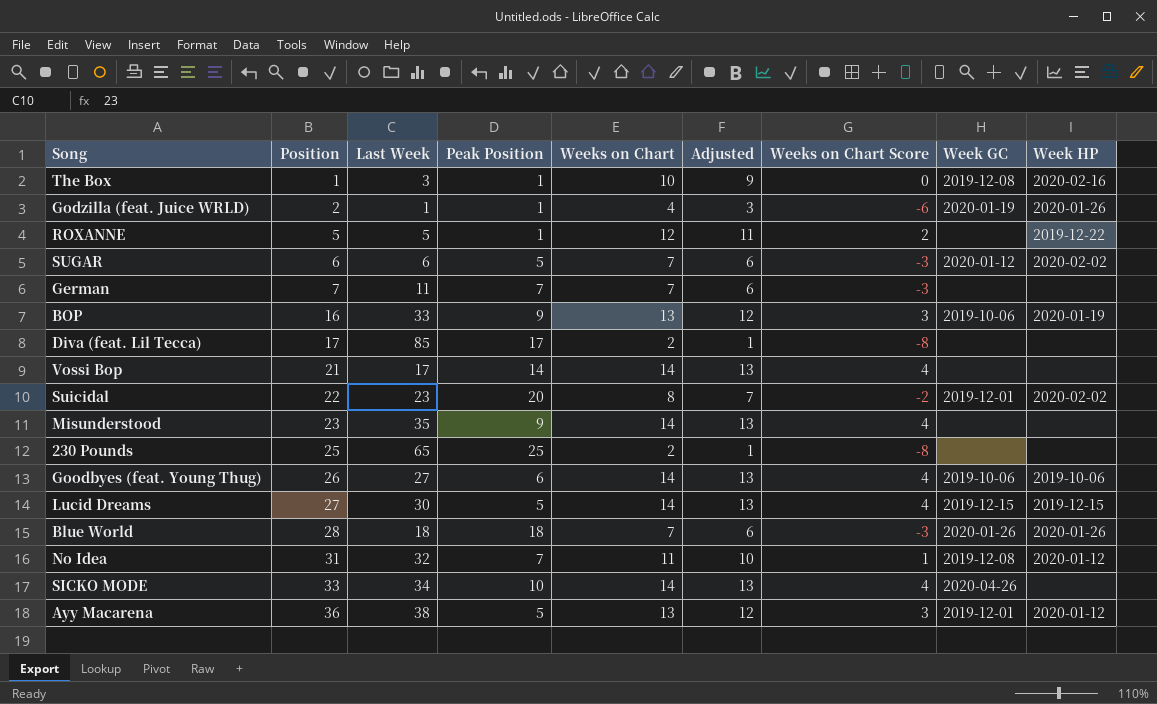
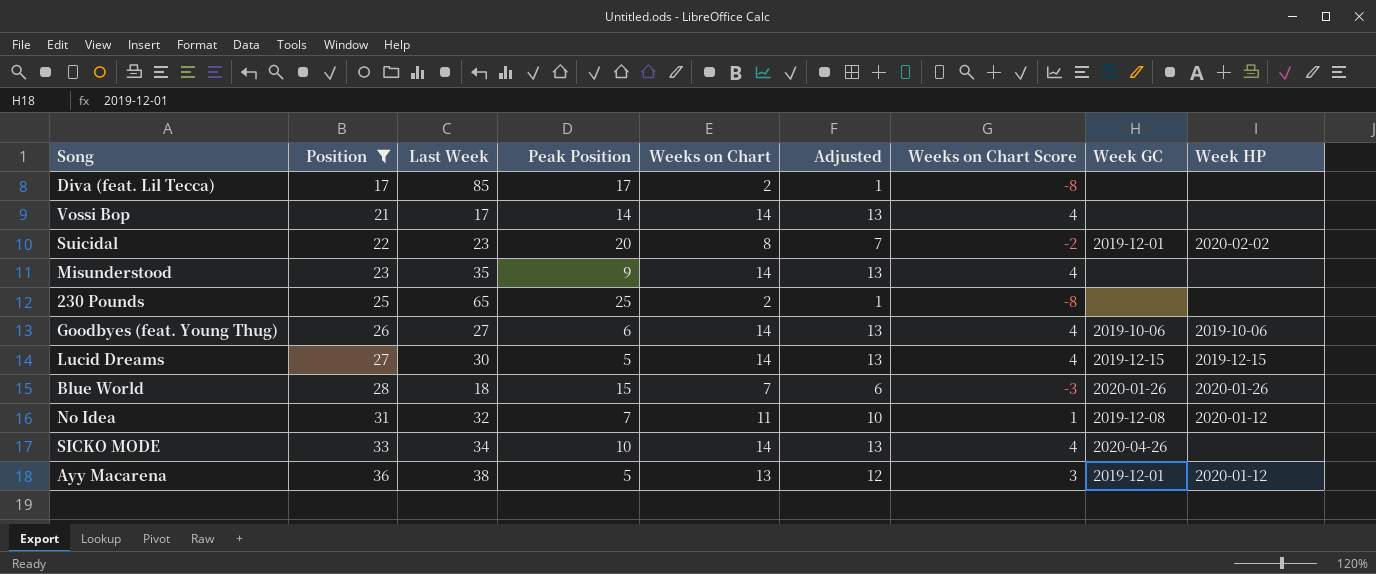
filter: none -> Position >= 17
Blue World | Peak Position: 18 -> 15

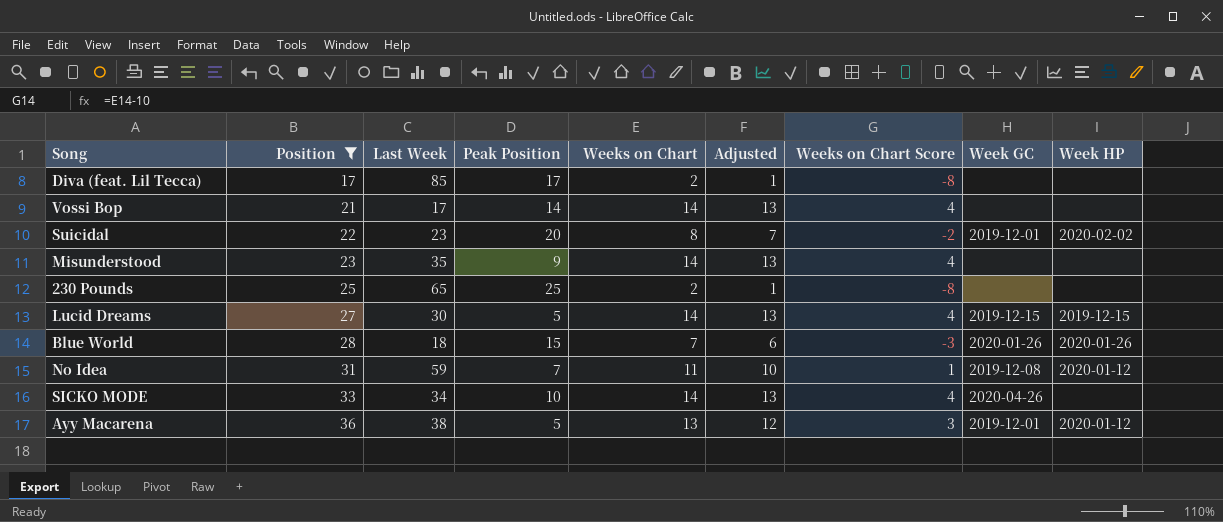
row Goodbyes (feat. Young Thug): 26 | 27 | 6 | 14 | 13 | 4 | 2019-10-06 | 2019-10-06 -> none
No Idea | Last Week: 32 -> 59

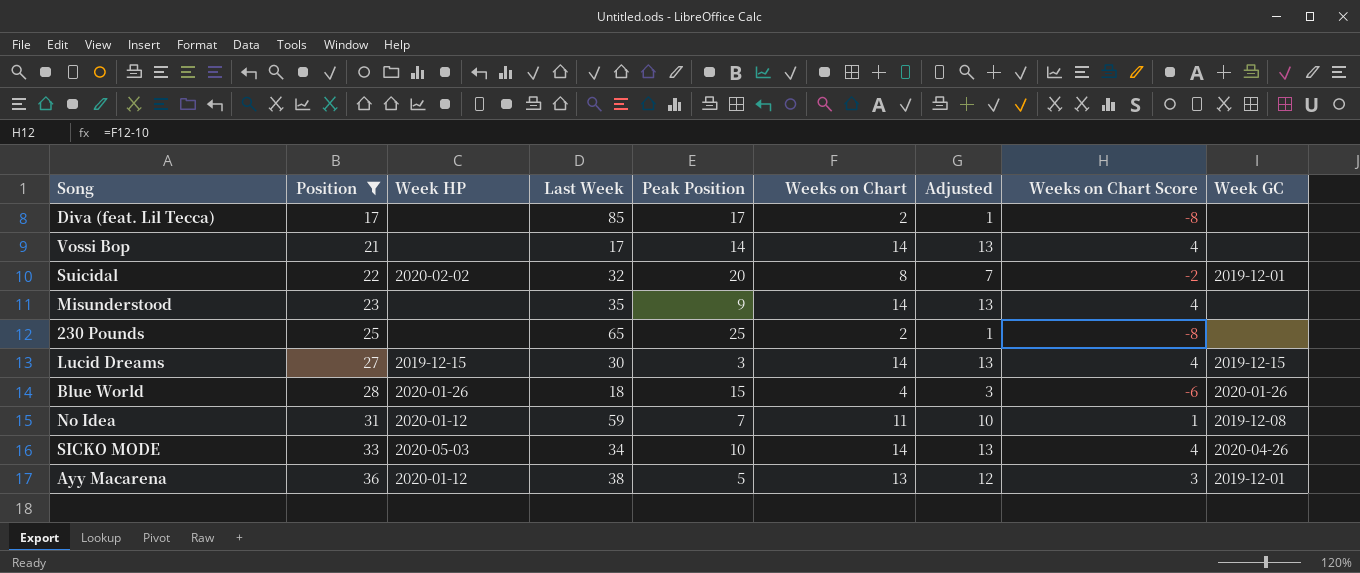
column Week HP | position: 9 -> 3
Suicidal | Last Week: 23 -> 32
Lucid Dreams | Peak Position: 5 -> 3
Blue World | Weeks on Chart: 7 -> 4
Blue World | Adjusted: 6 -> 3
Blue World | Weeks on Chart Score: -3 -> -6
SICKO MODE | Week HP: none -> 2020-05-03

